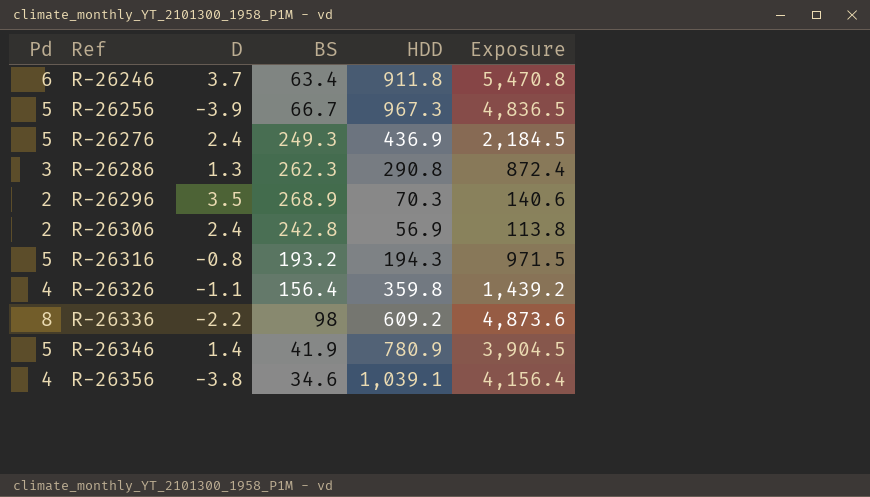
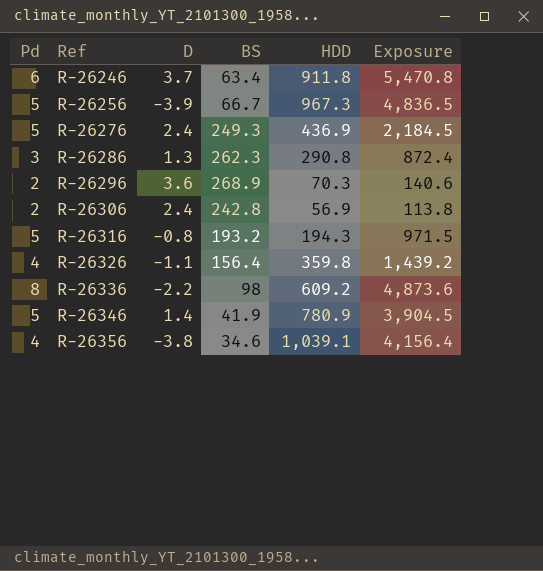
R-26296 | D: 3.5 -> 3.6

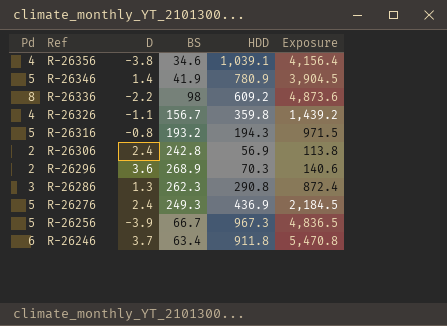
row order: Ref ascending -> Ref descending
R-26326 | BS: 156.4 -> 156.7

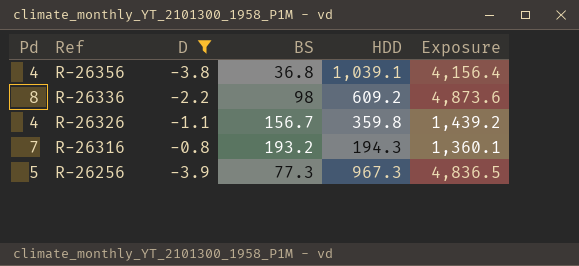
filter: none -> D <= -0.8
R-26356 | BS: 34.6 -> 36.8
R-26316 | Pd: 5 -> 7
R-26316 | Exposure: 971.5 -> 1,360.1
R-26256 | BS: 66.7 -> 77.3

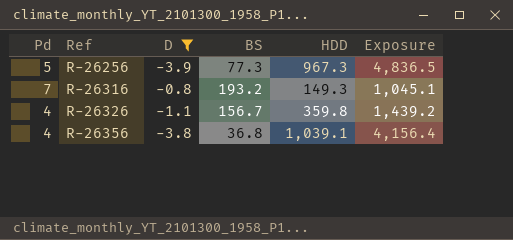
row order: Ref descending -> Ref ascending
row R-26336: 8 | -2.2 | 98 | 609.2 | 4,873.6 -> none
R-26316 | HDD: 194.3 -> 149.3
R-26316 | Exposure: 1,360.1 -> 1,045.1

